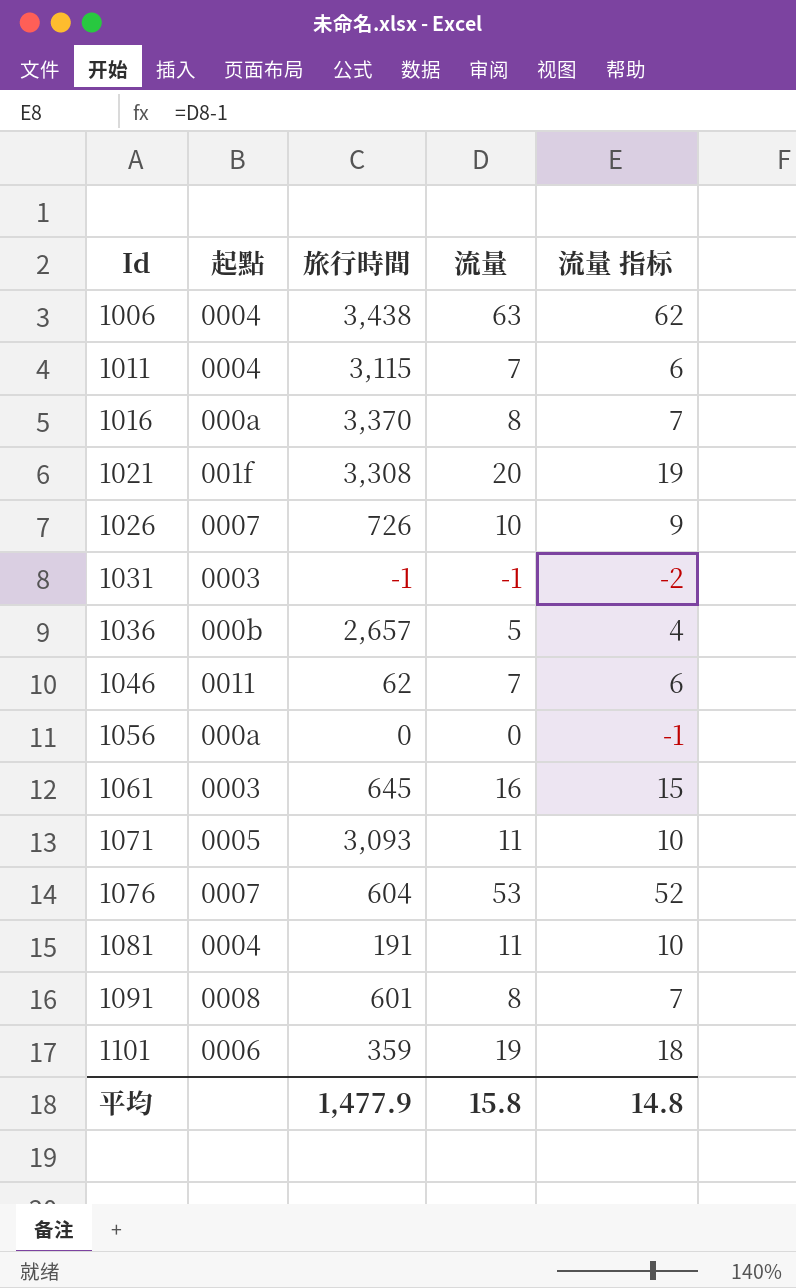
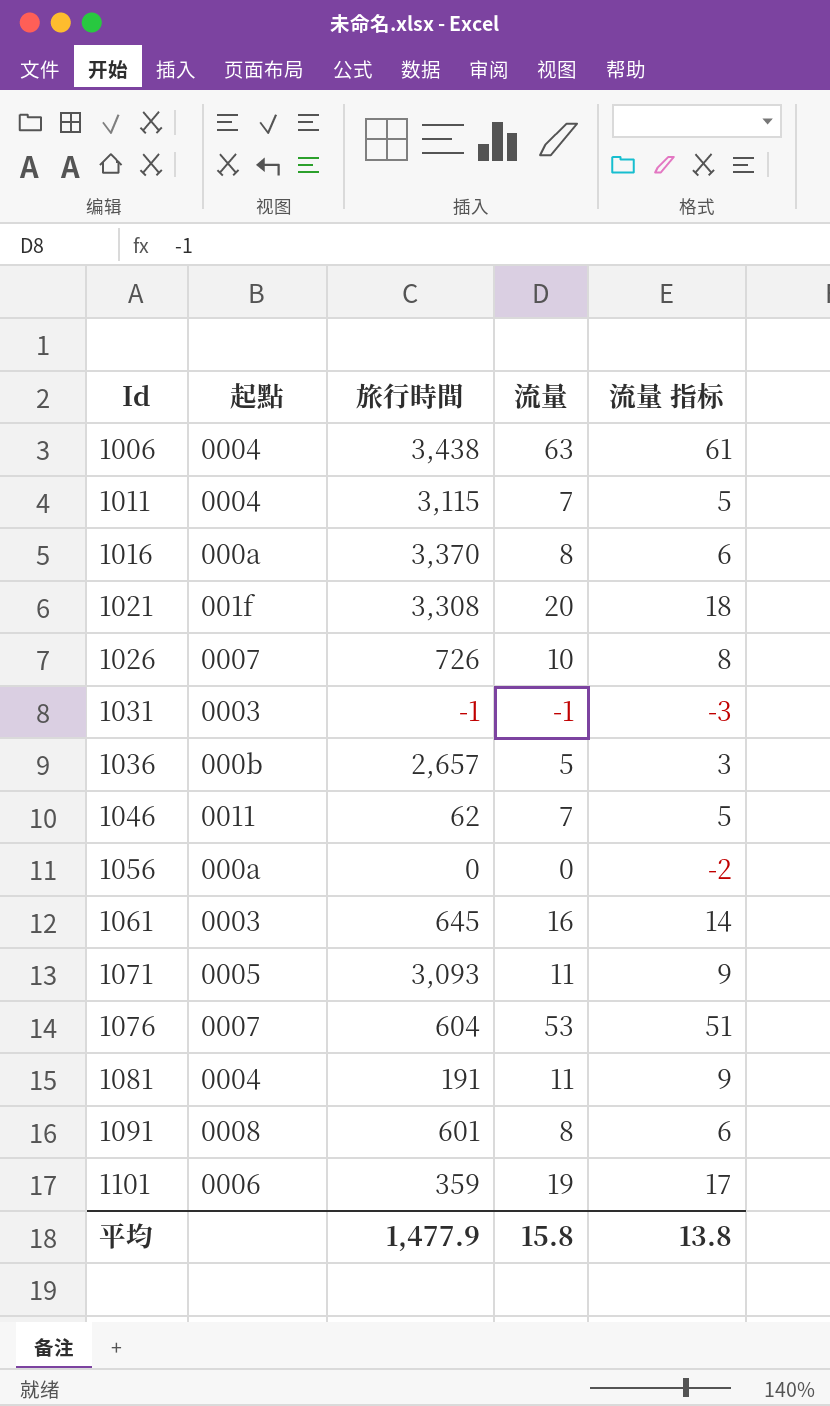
column 流量 指标 | formula: [流量] - 1 -> [流量] - 2
平均 | 流量 指标: 14.8 -> 13.8

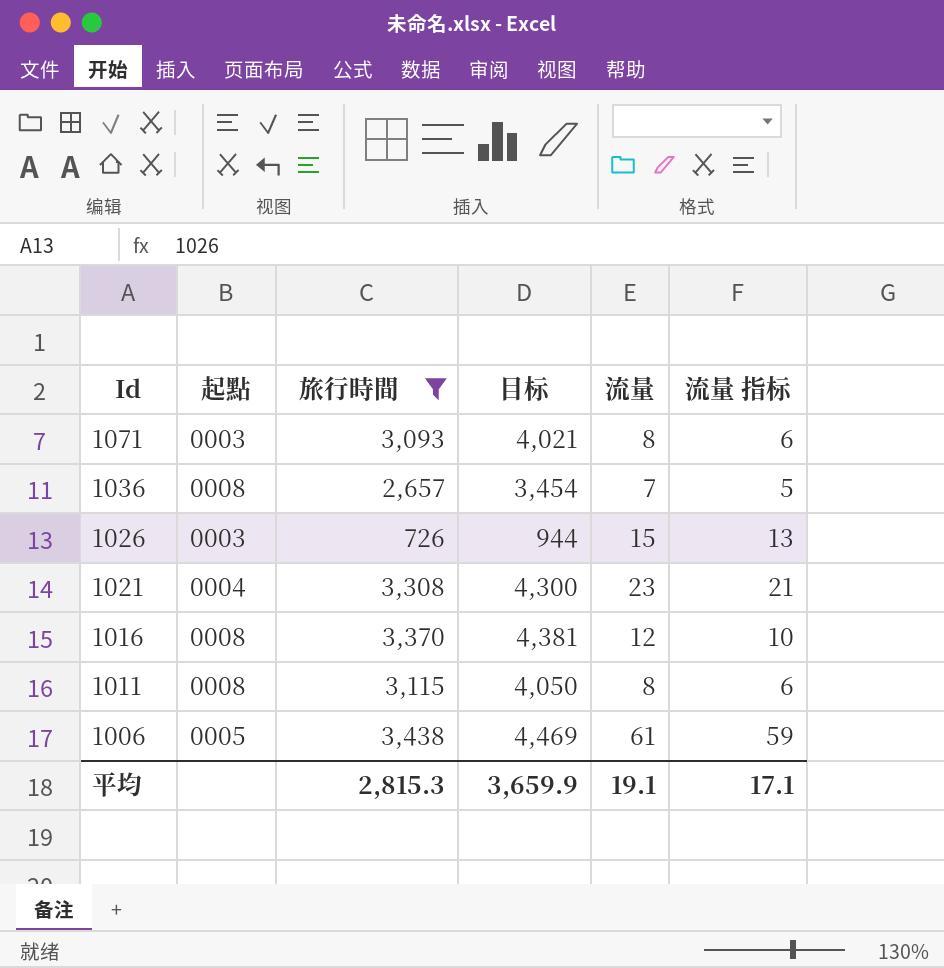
filter: none -> 旅行時間 >= 726
row order: Id ascending -> Id descending
column 目标 | formula: none -> [旅行時間] * 1.3
1071 | 起點: 0005 -> 0003
1071 | 流量: 11 -> 8
1071 | 流量 指标: 9 -> 6
1036 | 起點: 000b -> 0008
1036 | 流量: 5 -> 7
1036 | 流量 指标: 3 -> 5
1026 | 起點: 0007 -> 0003
1026 | 流量: 10 -> 15
1026 | 流量 指标: 8 -> 13
1021 | 起點: 001f -> 0004
1021 | 流量: 20 -> 23
1021 | 流量 指标: 18 -> 21
1016 | 起點: 000a -> 0008
1016 | 流量: 8 -> 12
1016 | 流量 指标: 6 -> 10
1011 | 起點: 0004 -> 0008
1011 | 流量: 7 -> 8
1011 | 流量 指标: 5 -> 6
1006 | 起點: 0004 -> 0005
1006 | 流量: 63 -> 61
1006 | 流量 指标: 61 -> 59
平均 | 旅行時間: 1,477.9 -> 2,815.3
平均 | 流量: 15.8 -> 19.1
平均 | 流量 指标: 13.8 -> 17.1

